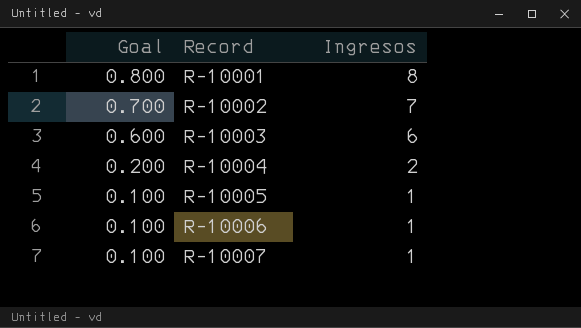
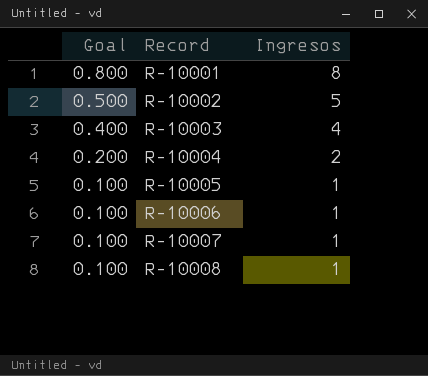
R-10002 | Goal: 0.700 -> 0.500
R-10002 | Ingresos: 7 -> 5
R-10003 | Goal: 0.600 -> 0.400
R-10003 | Ingresos: 6 -> 4
row R-10008: none -> 0.100 | 1

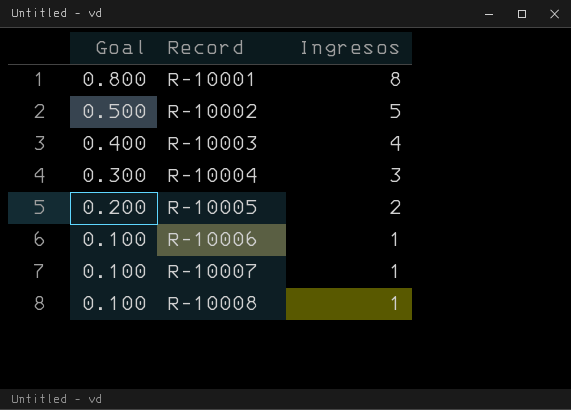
R-10004 | Goal: 0.200 -> 0.300
R-10004 | Ingresos: 2 -> 3
R-10005 | Goal: 0.100 -> 0.200
R-10005 | Ingresos: 1 -> 2

